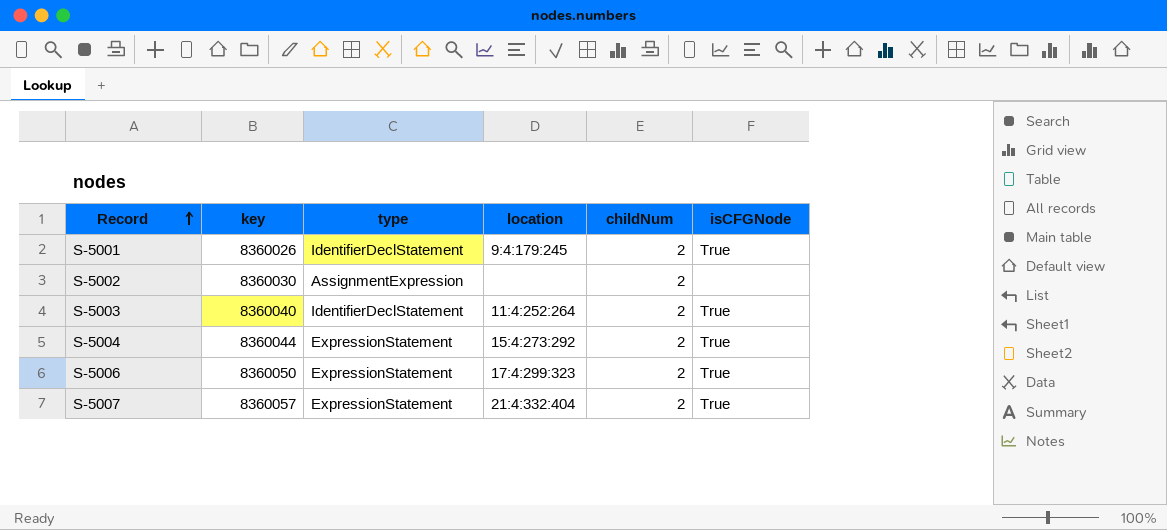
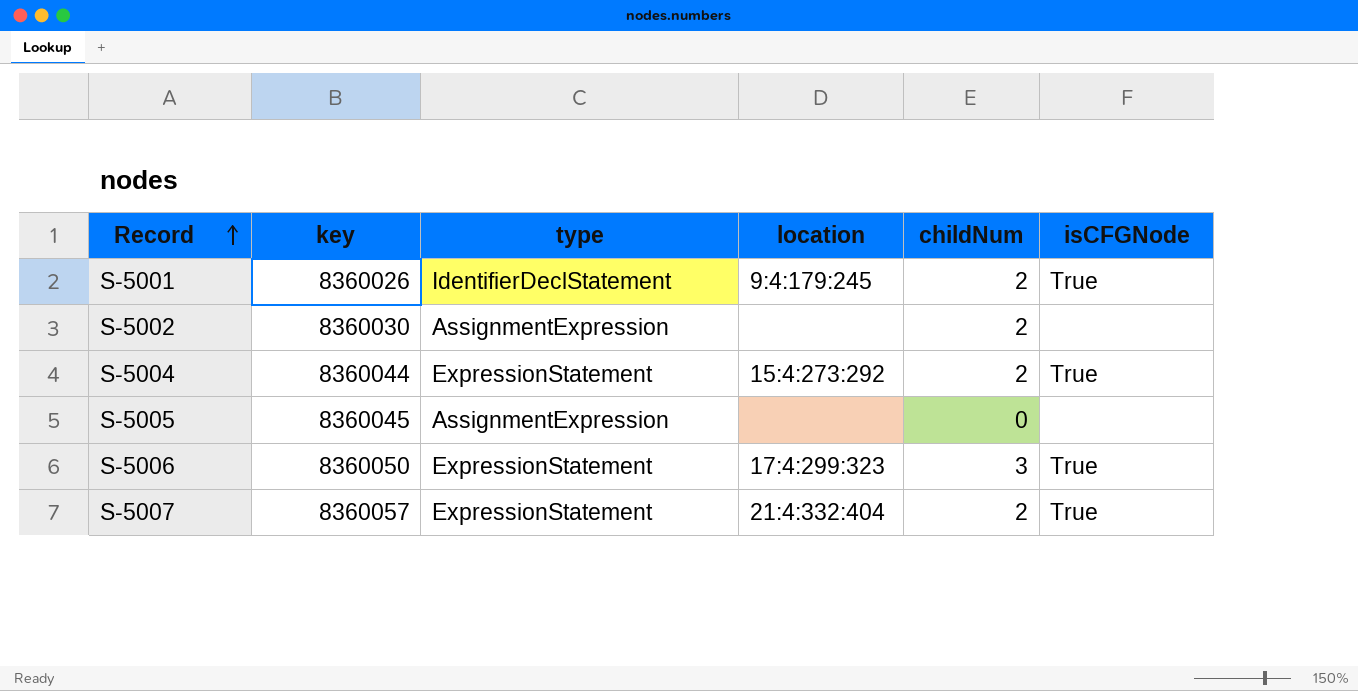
row S-5003: 8360040 | IdentifierDeclStatement | 11:4:252:264 | 2 | True -> none
row S-5005: none -> 8360045 | AssignmentExpression | none | 0 | none
S-5006 | childNum: 2 -> 3

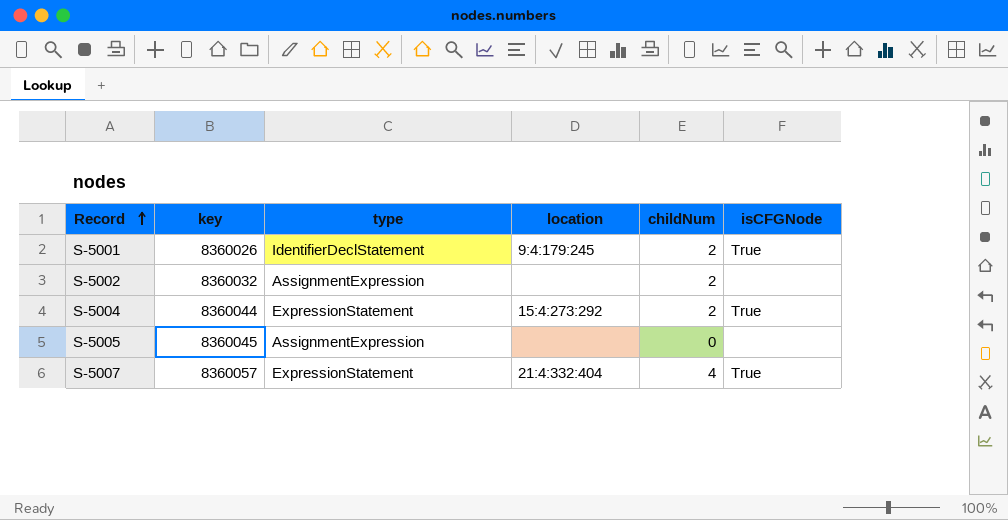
row S-5006: 8360050 | ExpressionStatement | 17:4:299:323 | 3 | True -> none
S-5002 | key: 8360030 -> 8360032
S-5007 | childNum: 2 -> 4

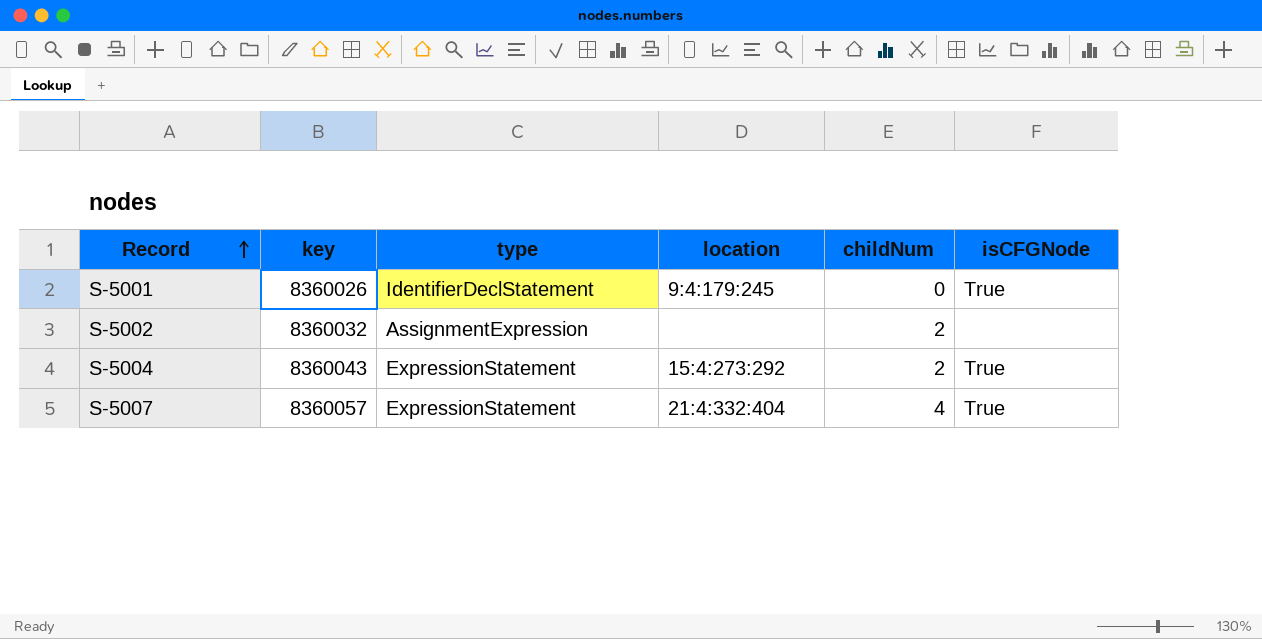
row S-5005: 8360045 | AssignmentExpression | none | 0 | none -> none
S-5001 | childNum: 2 -> 0
S-5004 | key: 8360044 -> 8360043

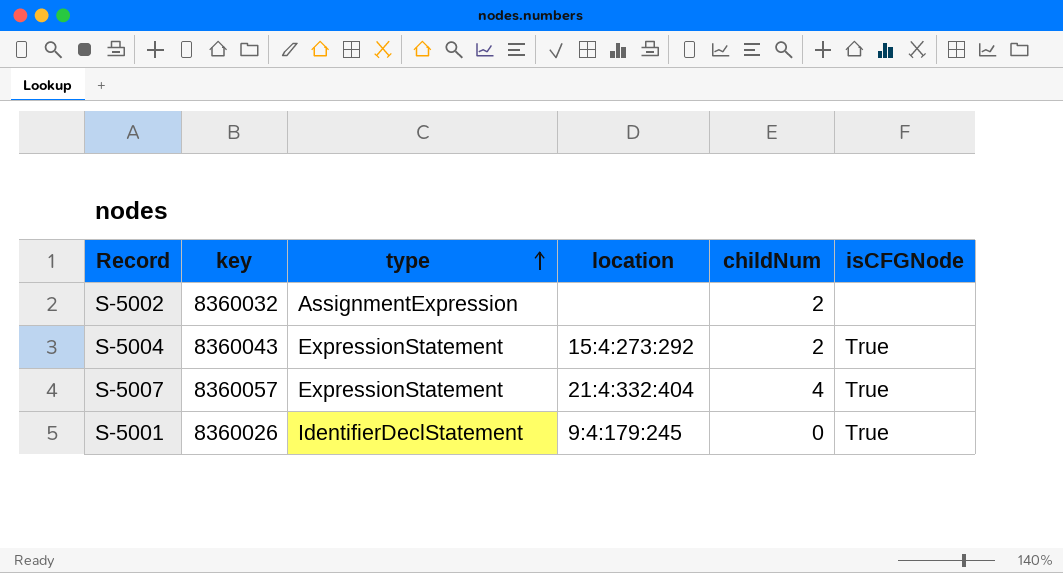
row order: Record ascending -> type ascending

